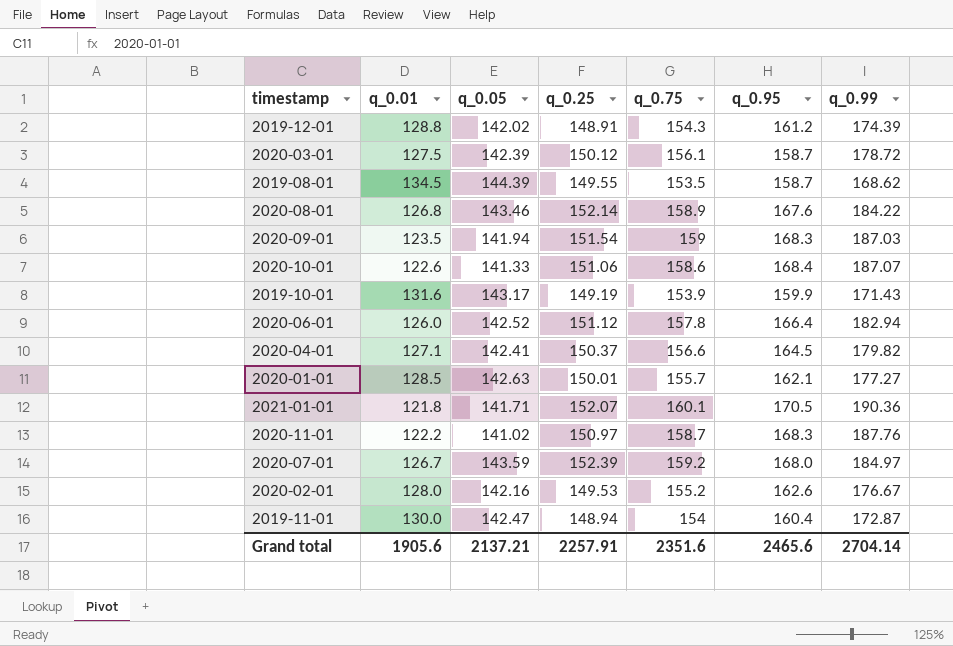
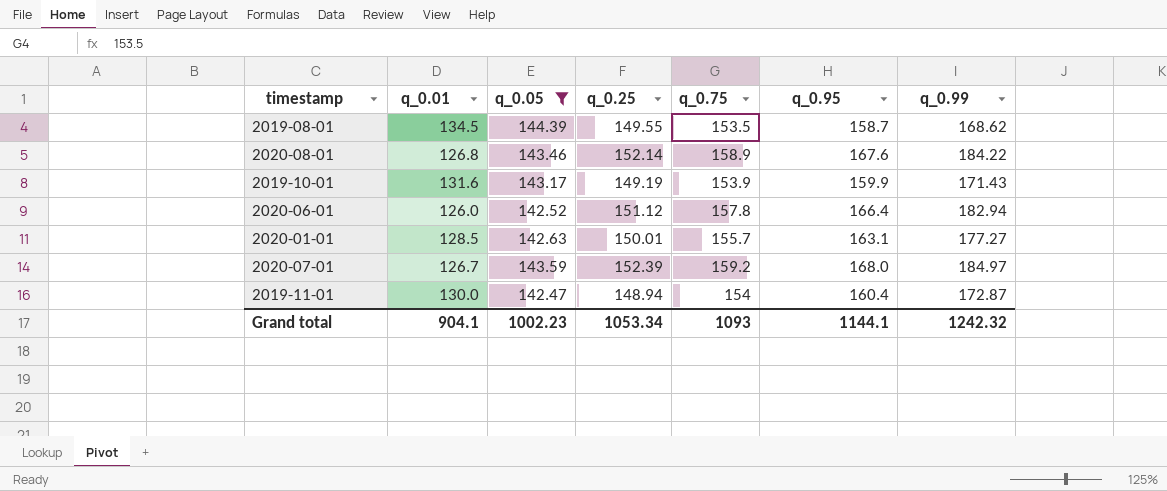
filter: none -> q_0.05 >= 142.47
2020-01-01 | q_0.95: 162.1 -> 163.1
Grand total | q_0.01: 1905.6 -> 904.1
Grand total | q_0.05: 2137.21 -> 1002.23
Grand total | q_0.25: 2257.91 -> 1053.34
Grand total | q_0.75: 2351.6 -> 1093
Grand total | q_0.95: 2465.6 -> 1144.1
Grand total | q_0.99: 2704.14 -> 1242.32

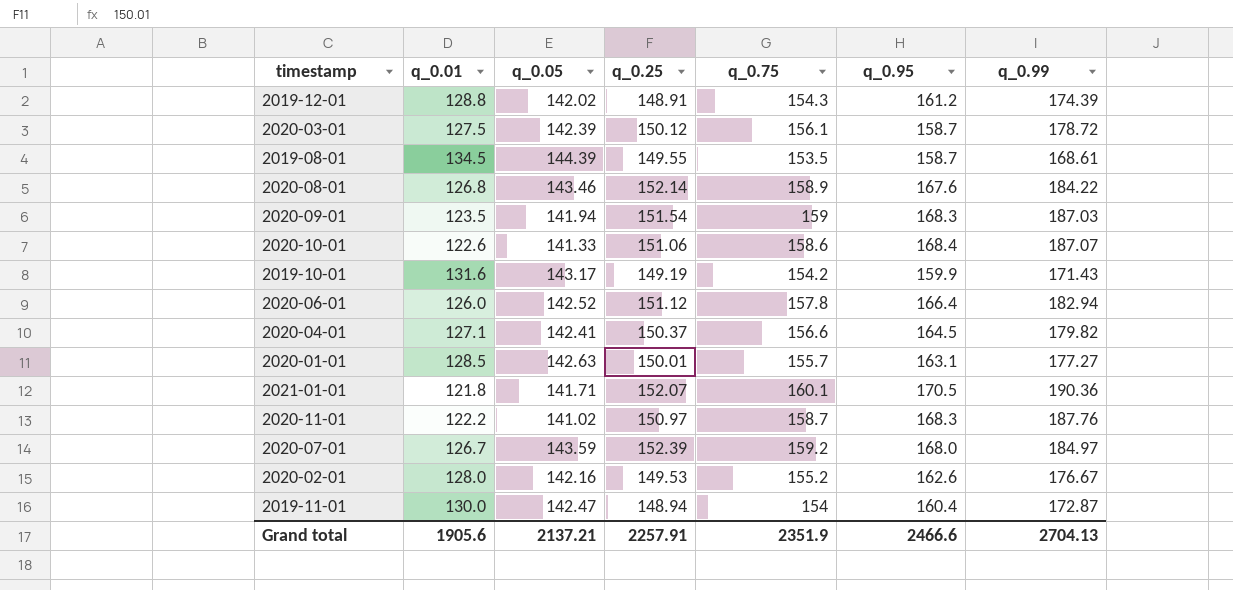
filter: q_0.05 >= 142.47 -> none
2019-08-01 | q_0.99: 168.62 -> 168.61
2019-10-01 | q_0.75: 153.9 -> 154.2
Grand total | q_0.01: 904.1 -> 1905.6
Grand total | q_0.05: 1002.23 -> 2137.21
Grand total | q_0.25: 1053.34 -> 2257.91
Grand total | q_0.75: 1093 -> 2351.9
Grand total | q_0.95: 1144.1 -> 2466.6
Grand total | q_0.99: 1242.32 -> 2704.13

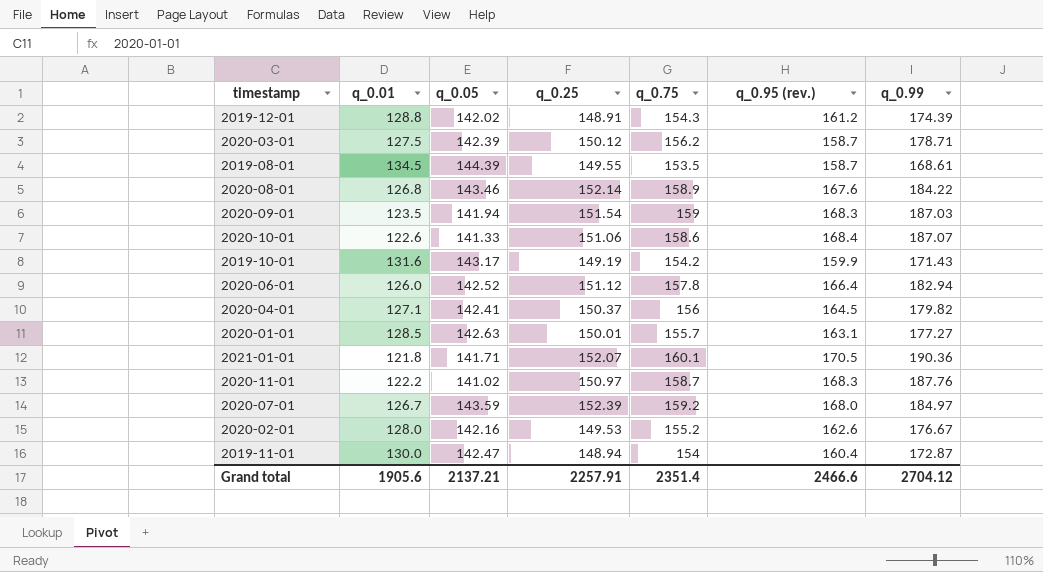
column name: q_0.95 -> q_0.95 (rev.)
2020-03-01 | q_0.75: 156.1 -> 156.2
2020-03-01 | q_0.99: 178.72 -> 178.71
2020-04-01 | q_0.75: 156.6 -> 156
Grand total | q_0.75: 2351.9 -> 2351.4
Grand total | q_0.99: 2704.13 -> 2704.12

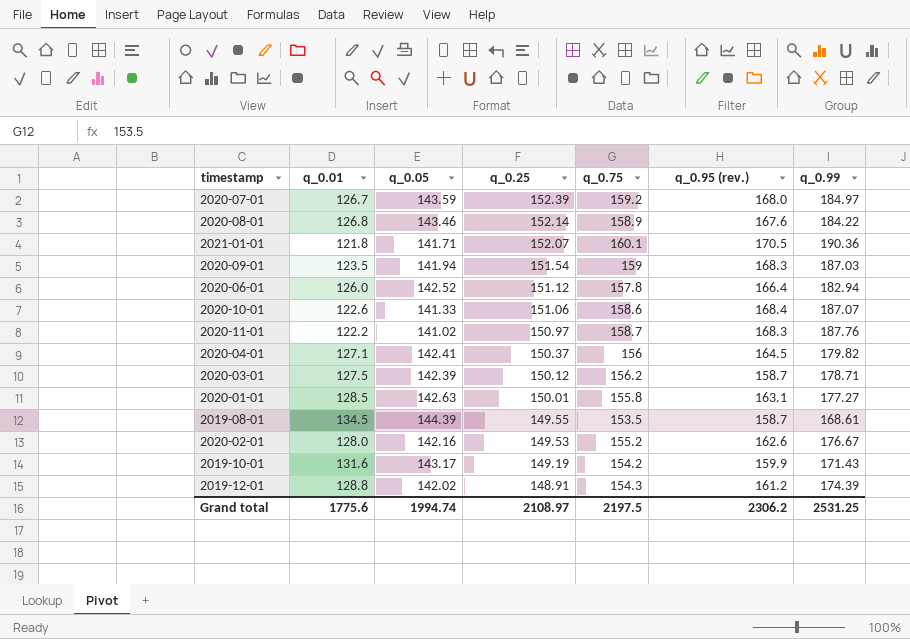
row order: none -> q_0.25 descending
row 2019-11-01: 130.0 | 142.47 | 148.94 | 154 | 160.4 | 172.87 -> none
2020-01-01 | q_0.75: 155.7 -> 155.8
Grand total | q_0.01: 1905.6 -> 1775.6
Grand total | q_0.05: 2137.21 -> 1994.74
Grand total | q_0.25: 2257.91 -> 2108.97
Grand total | q_0.75: 2351.4 -> 2197.5
Grand total | q_0.95 (rev.): 2466.6 -> 2306.2
Grand total | q_0.99: 2704.12 -> 2531.25

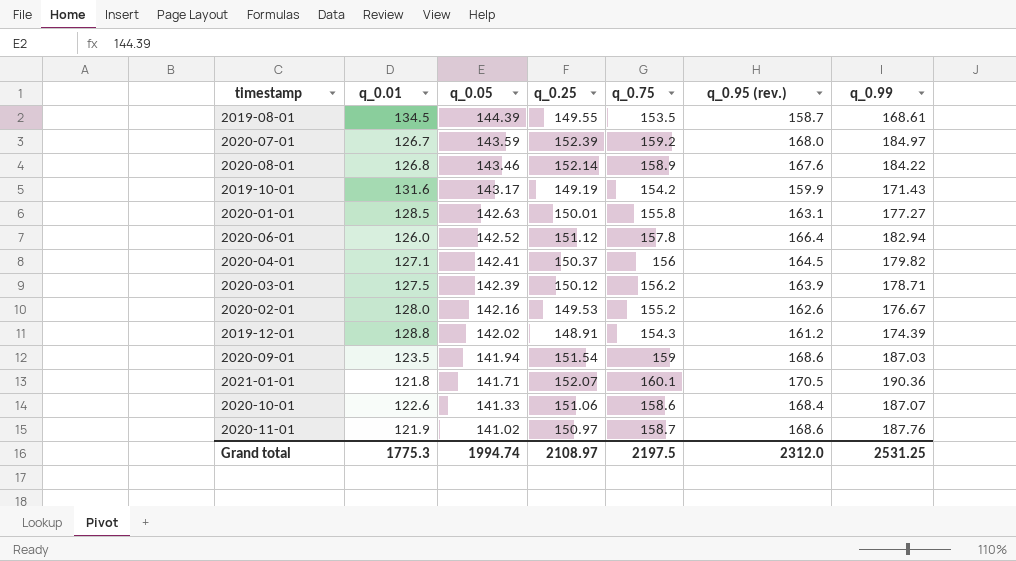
row order: q_0.25 descending -> q_0.05 descending
2020-03-01 | q_0.95 (rev.): 158.7 -> 163.9
2020-09-01 | q_0.95 (rev.): 168.3 -> 168.6
2020-11-01 | q_0.01: 122.2 -> 121.9
2020-11-01 | q_0.95 (rev.): 168.3 -> 168.6
Grand total | q_0.01: 1775.6 -> 1775.3
Grand total | q_0.95 (rev.): 2306.2 -> 2312.0

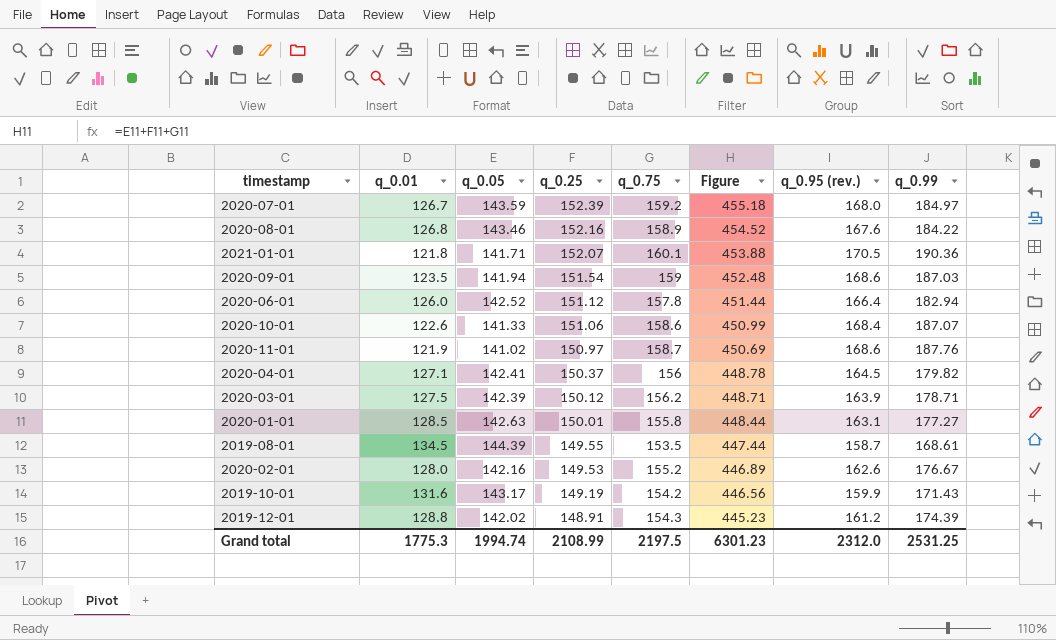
row order: q_0.05 descending -> q_0.25 descending
column Figure | formula: none -> [q_0.05] + [q_0.25] + [q_0.75]
2020-08-01 | q_0.25: 152.14 -> 152.16
Grand total | q_0.25: 2108.97 -> 2108.99

